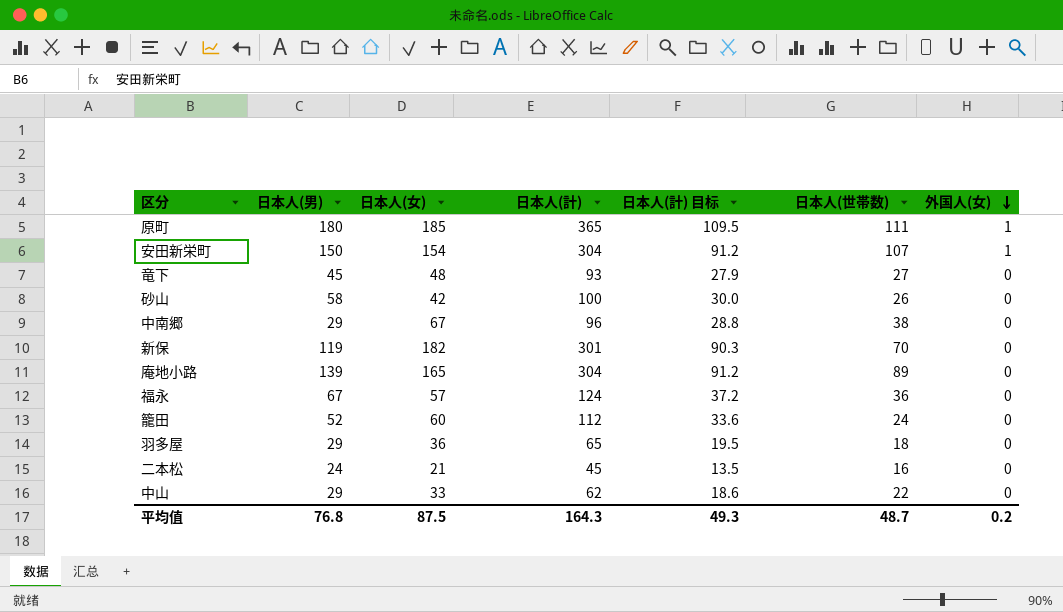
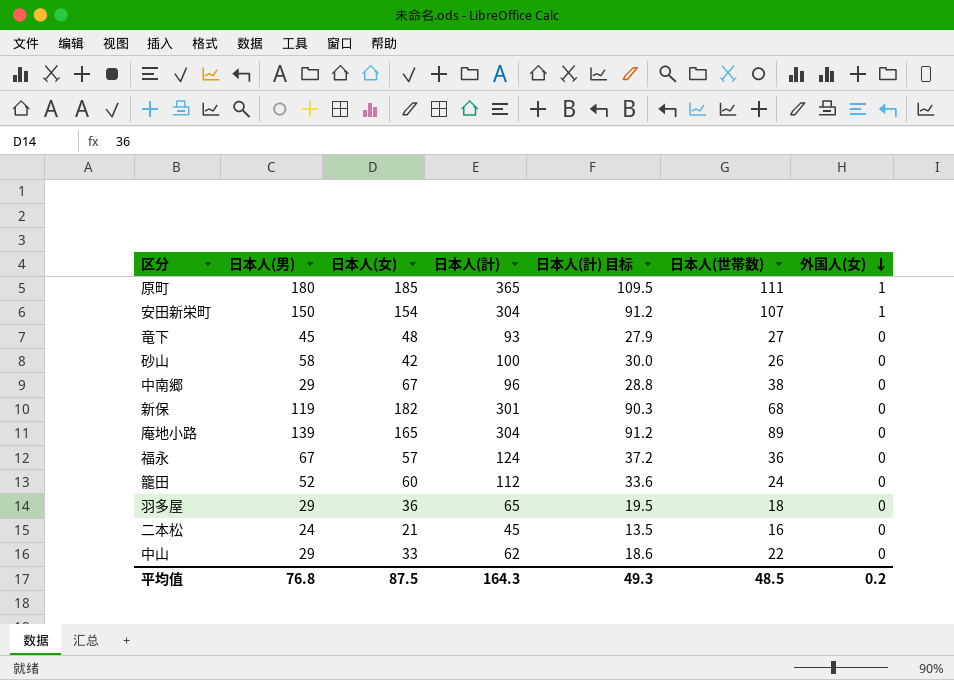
新保 | 日本人(世帯数): 70 -> 68
平均值 | 日本人(世帯数): 48.7 -> 48.5

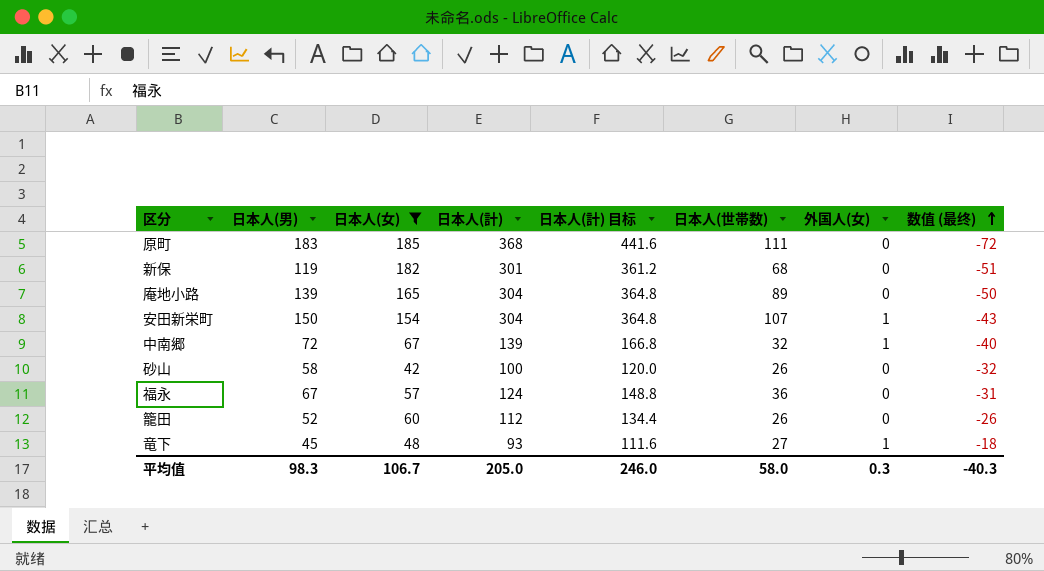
filter: none -> 日本人(女) >= 42
row order: 外国人(女) descending -> 数值 (最终) ascending
column 日本人(計) 目标 | formula: [日本人(計)] * 0.3 -> [日本人(計)] * 1.2
column 数值 (最终) | formula: none -> [日本人(世帯数)] - [日本人(男)]
原町 | 日本人(男): 180 -> 183
原町 | 日本人(計): 365 -> 368
原町 | 外国人(女): 1 -> 0
中南郷 | 日本人(男): 29 -> 72
中南郷 | 日本人(計): 96 -> 139
中南郷 | 日本人(世帯数): 38 -> 32
中南郷 | 外国人(女): 0 -> 1
籠田 | 日本人(世帯数): 24 -> 26
竜下 | 外国人(女): 0 -> 1
平均值 | 日本人(男): 76.8 -> 98.3
平均值 | 日本人(女): 87.5 -> 106.7
平均值 | 日本人(計): 164.3 -> 205.0
平均值 | 日本人(計) 目标: 49.3 -> 246.0
平均值 | 日本人(世帯数): 48.5 -> 58.0
平均值 | 外国人(女): 0.2 -> 0.3

